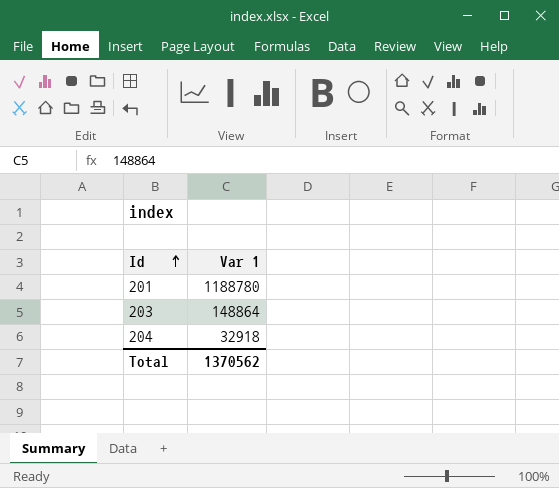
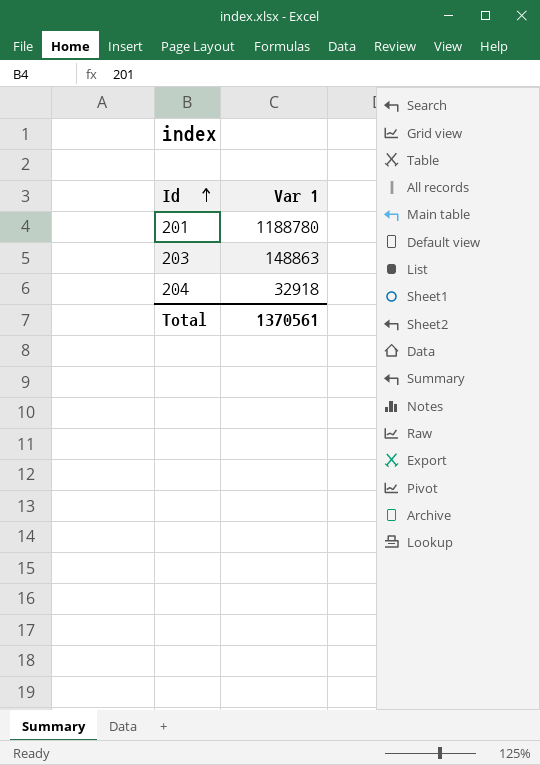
203 | Var 1: 148864 -> 148863
Total | Var 1: 1370562 -> 1370561

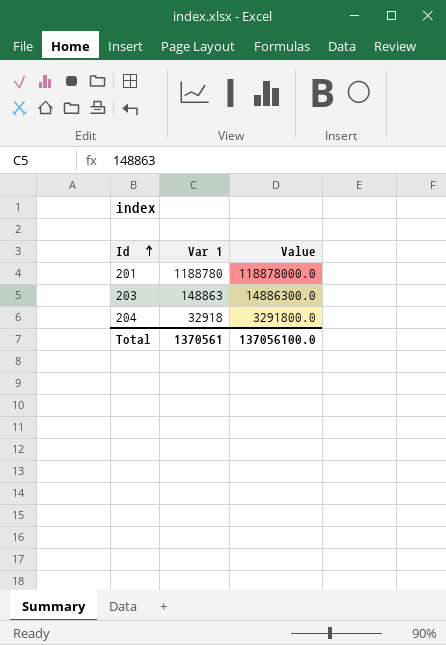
column Value | formula: none -> [Var 1] * 100

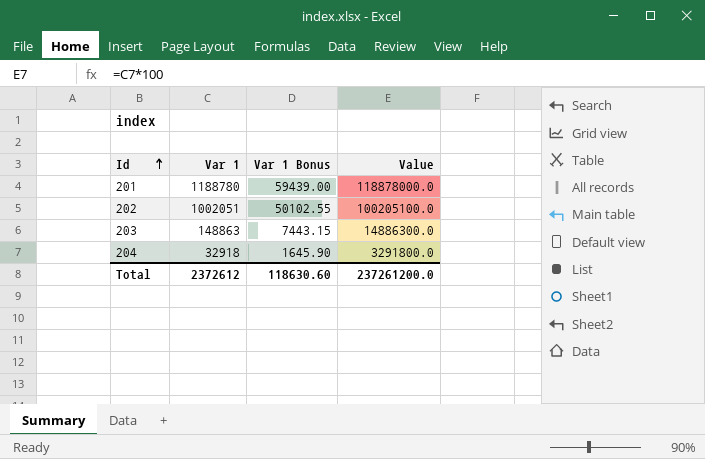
column Var 1 Bonus | formula: none -> [Var 1] * 0.05
row 202: none -> 1002051 | 50102.55 | 100205100.0
Total | Var 1: 1370561 -> 2372612
Total | Value: 137056100.0 -> 237261200.0

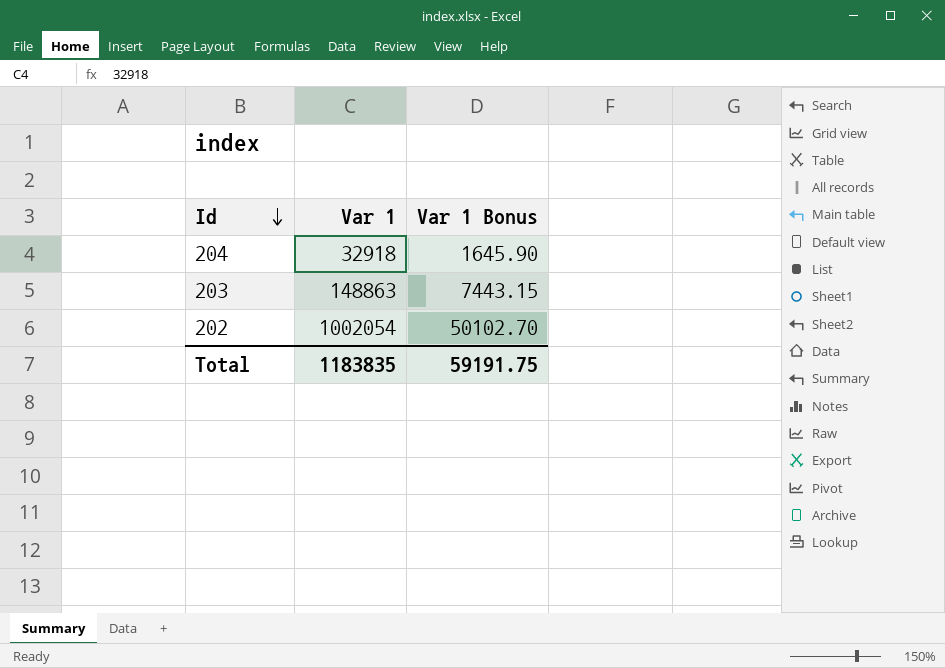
row order: Id ascending -> Id descending
column Value | formula: [Var 1] * 100 -> none
row 201: 1188780 | 59439.00 | 118878000.0 -> none
202 | Var 1: 1002051 -> 1002054
202 | Var 1 Bonus: 50102.55 -> 50102.70
Total | Var 1: 2372612 -> 1183835
Total | Var 1 Bonus: 118630.60 -> 59191.75

